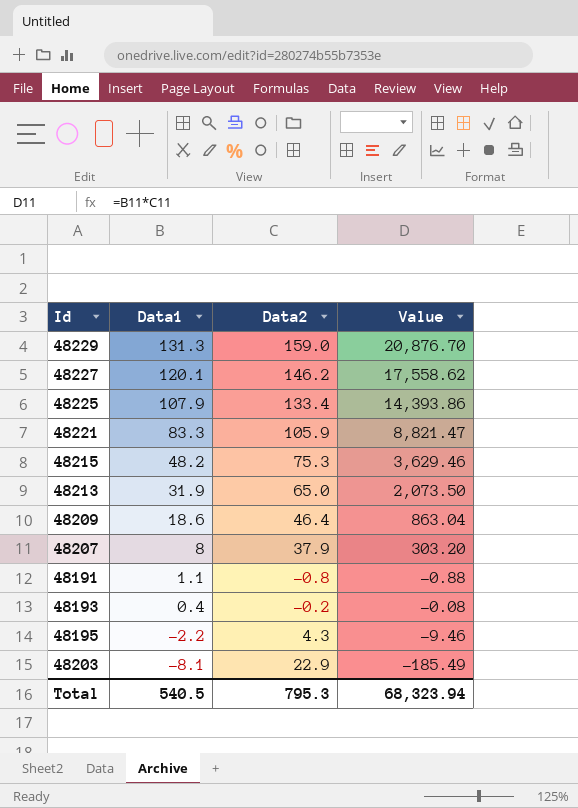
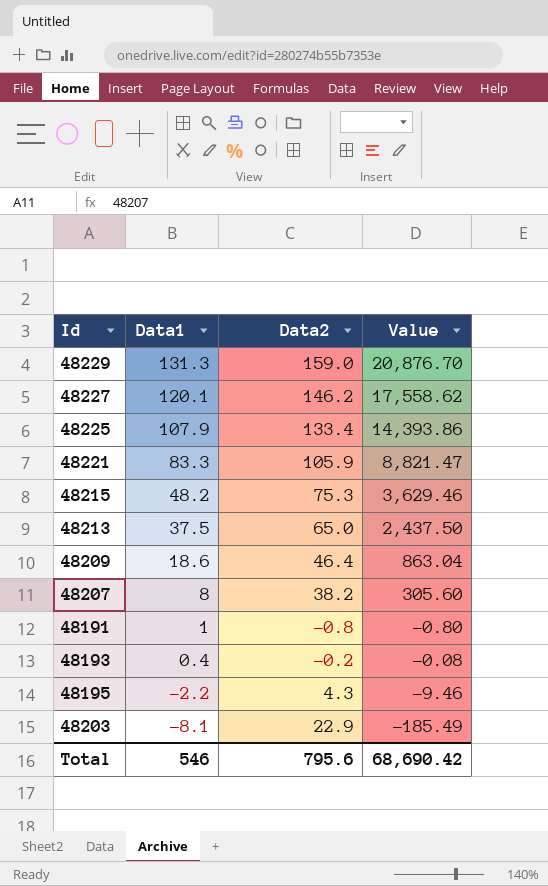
48213 | Data1: 31.9 -> 37.5
48213 | Value: 2,073.50 -> 2,437.50
48207 | Data2: 37.9 -> 38.2
48207 | Value: 303.20 -> 305.60
48191 | Data1: 1.1 -> 1
48191 | Value: -0.88 -> -0.80
Total | Data1: 540.5 -> 546
Total | Data2: 795.3 -> 795.6
Total | Value: 68,323.94 -> 68,690.42

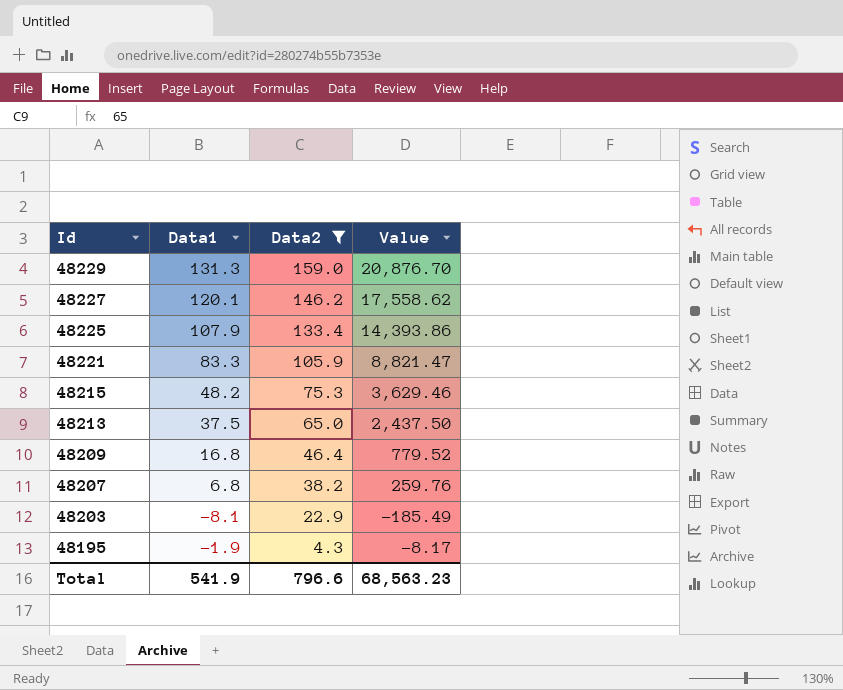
filter: none -> Data2 >= 4.3
row order: Data1 descending -> Id descending
48209 | Data1: 18.6 -> 16.8
48209 | Value: 863.04 -> 779.52
48207 | Data1: 8 -> 6.8
48207 | Value: 305.60 -> 259.76
48195 | Data1: -2.2 -> -1.9
48195 | Value: -9.46 -> -8.17
Total | Data1: 546 -> 541.9
Total | Data2: 795.6 -> 796.6
Total | Value: 68,690.42 -> 68,563.23

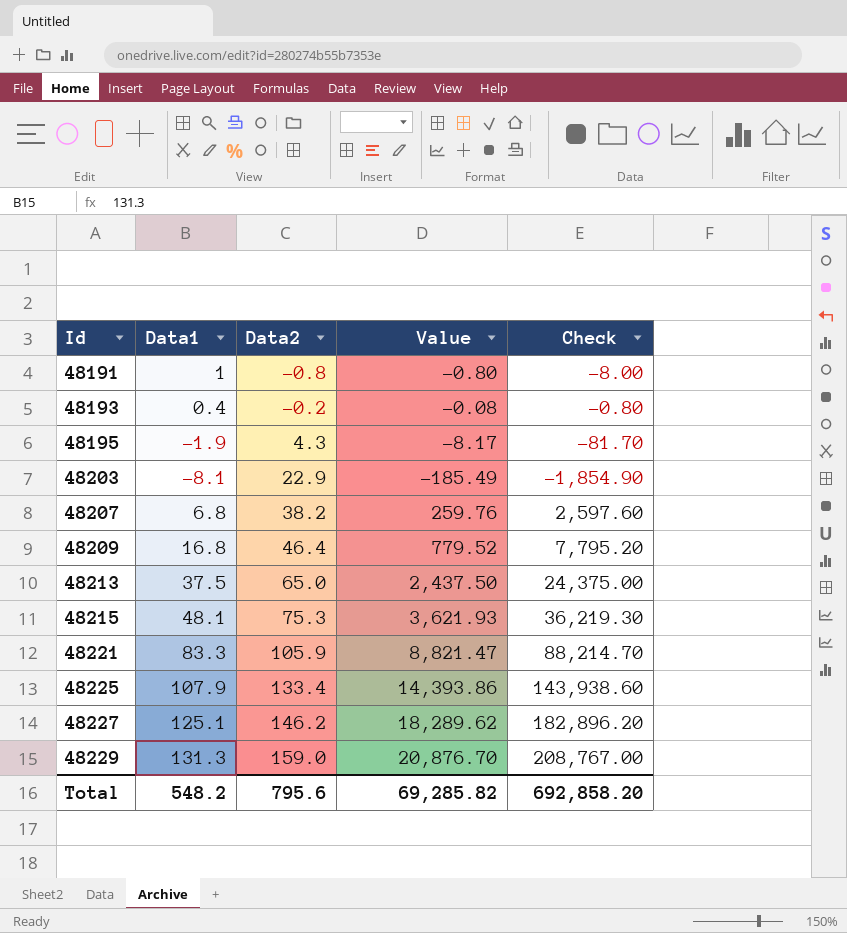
filter: Data2 >= 4.3 -> none
row order: Id descending -> Id ascending
column Check | formula: none -> [Value] * 10
48215 | Data1: 48.2 -> 48.1
48215 | Value: 3,629.46 -> 3,621.93
48227 | Data1: 120.1 -> 125.1
48227 | Value: 17,558.62 -> 18,289.62
Total | Data1: 541.9 -> 548.2
Total | Data2: 796.6 -> 795.6
Total | Value: 68,563.23 -> 69,285.82

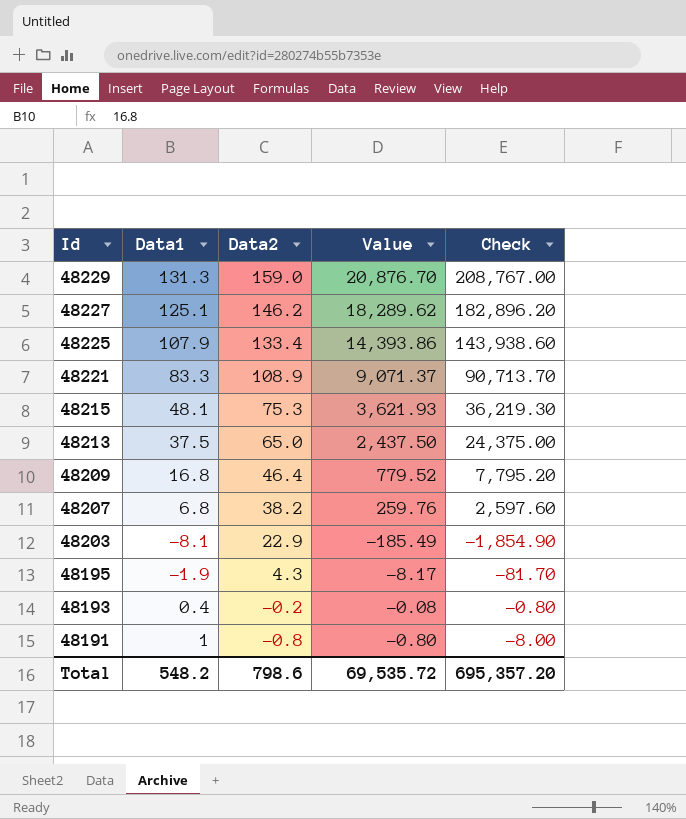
row order: Id ascending -> Id descending
48221 | Data2: 105.9 -> 108.9
48221 | Value: 8,821.47 -> 9,071.37
48221 | Check: 88,214.70 -> 90,713.70
Total | Data2: 795.6 -> 798.6
Total | Value: 69,285.82 -> 69,535.72
Total | Check: 692,858.20 -> 695,357.20

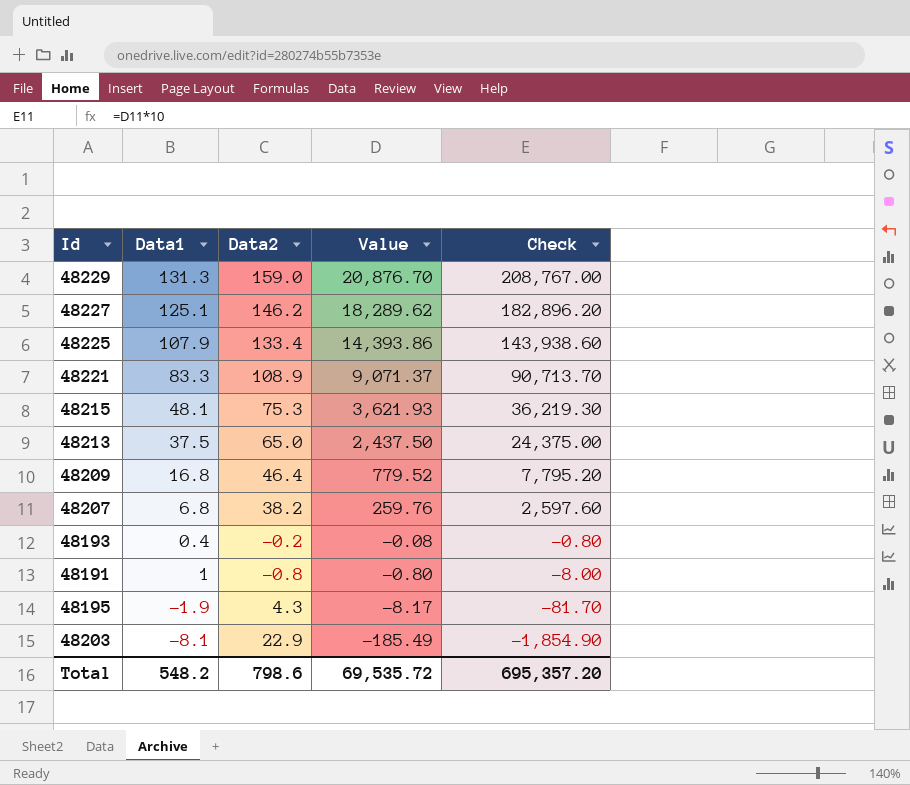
row order: Id descending -> Value descending

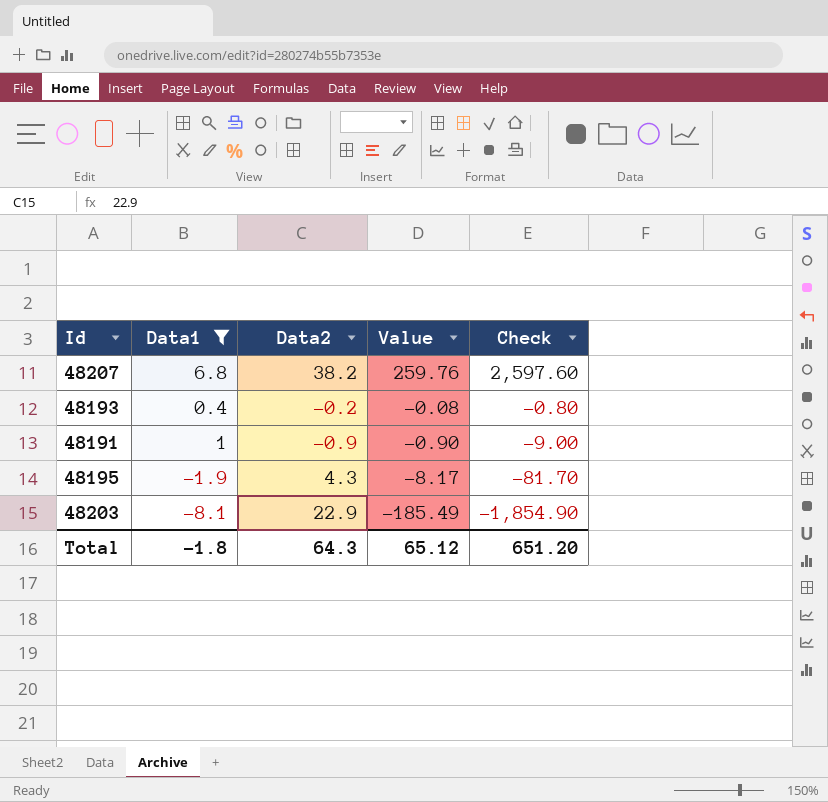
filter: none -> Data1 <= 6.8
48191 | Data2: -0.8 -> -0.9
48191 | Value: -0.80 -> -0.90
48191 | Check: -8.00 -> -9.00
Total | Data1: 548.2 -> -1.8
Total | Data2: 798.6 -> 64.3
Total | Value: 69,535.72 -> 65.12
Total | Check: 695,357.20 -> 651.20

